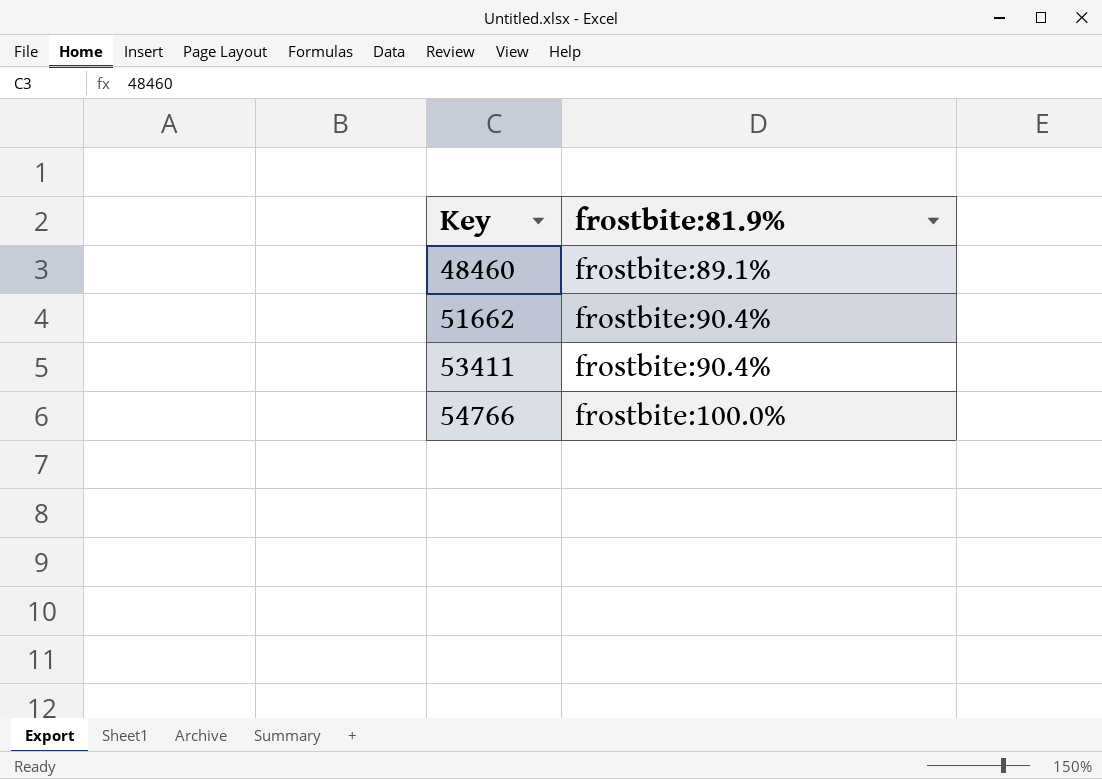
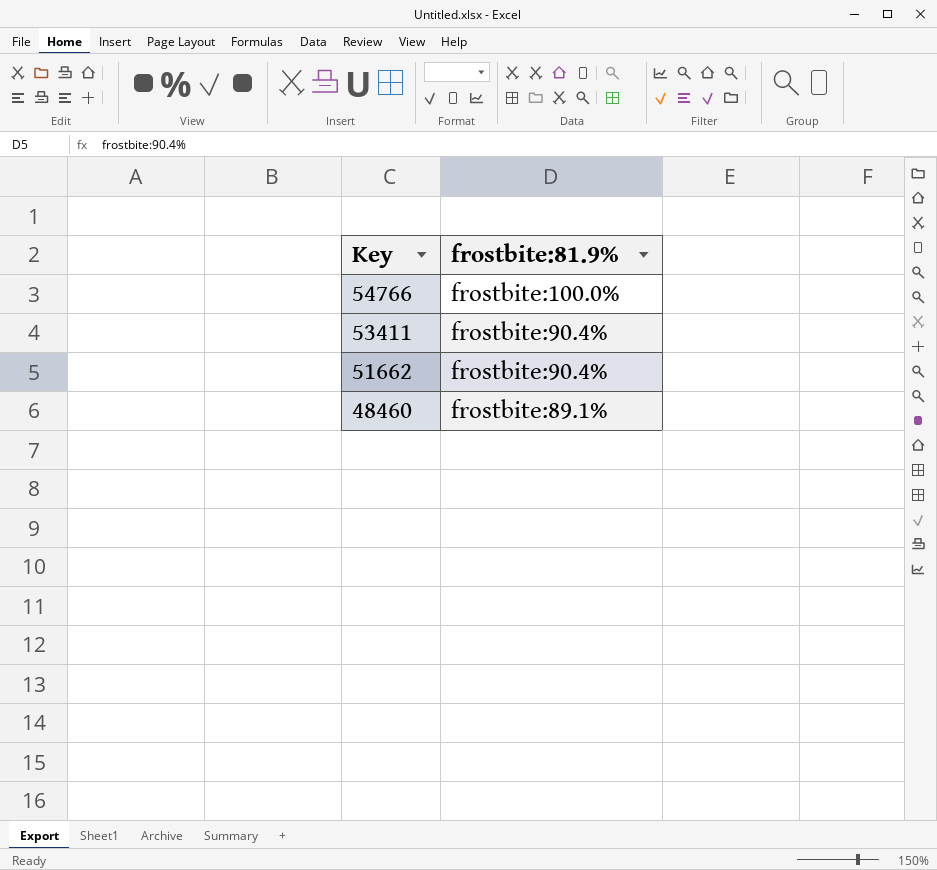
row order: Key ascending -> Key descending

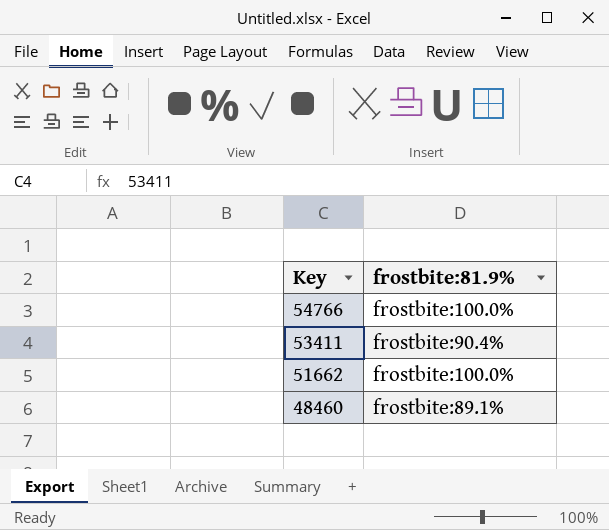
51662 | frostbite:81.9%: frostbite:90.4% -> frostbite:100.0%

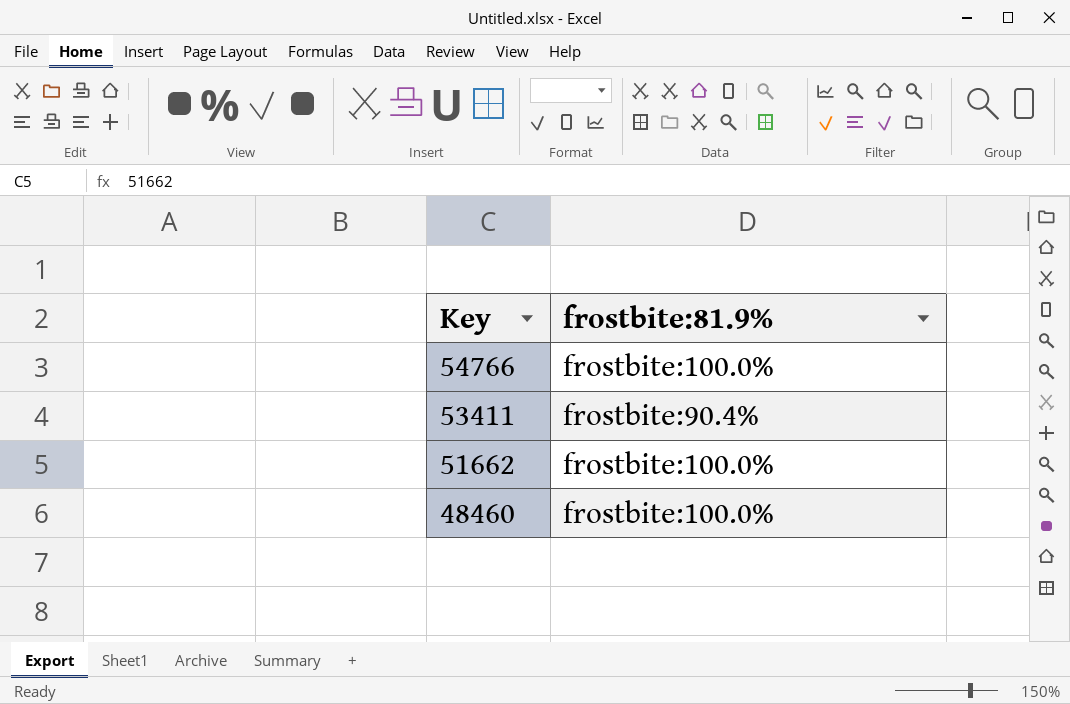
48460 | frostbite:81.9%: frostbite:89.1% -> frostbite:100.0%

